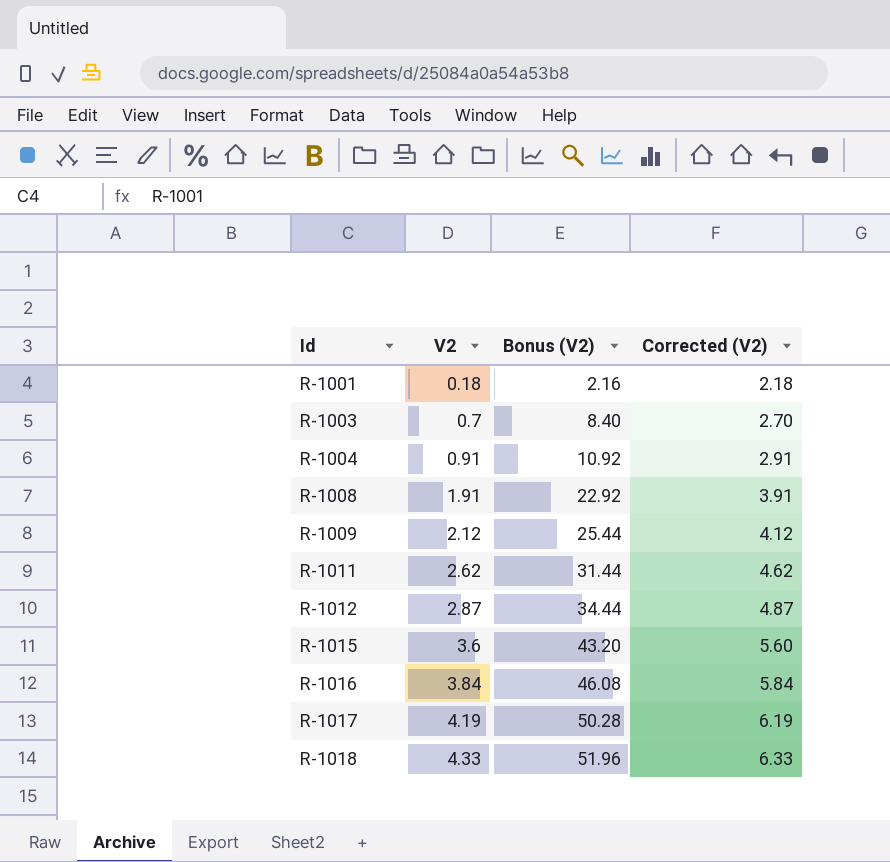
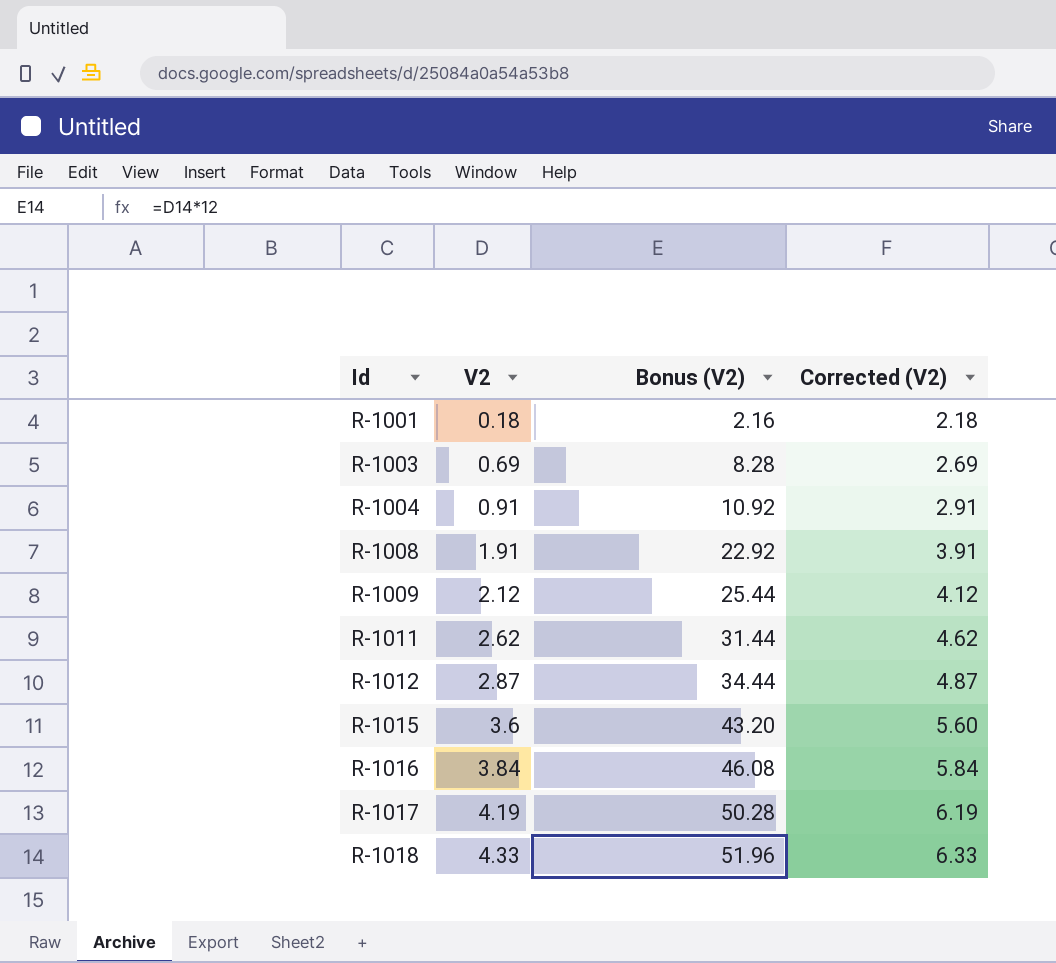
R-1003 | V2: 0.7 -> 0.69
R-1003 | Bonus (V2): 8.40 -> 8.28
R-1003 | Corrected (V2): 2.70 -> 2.69

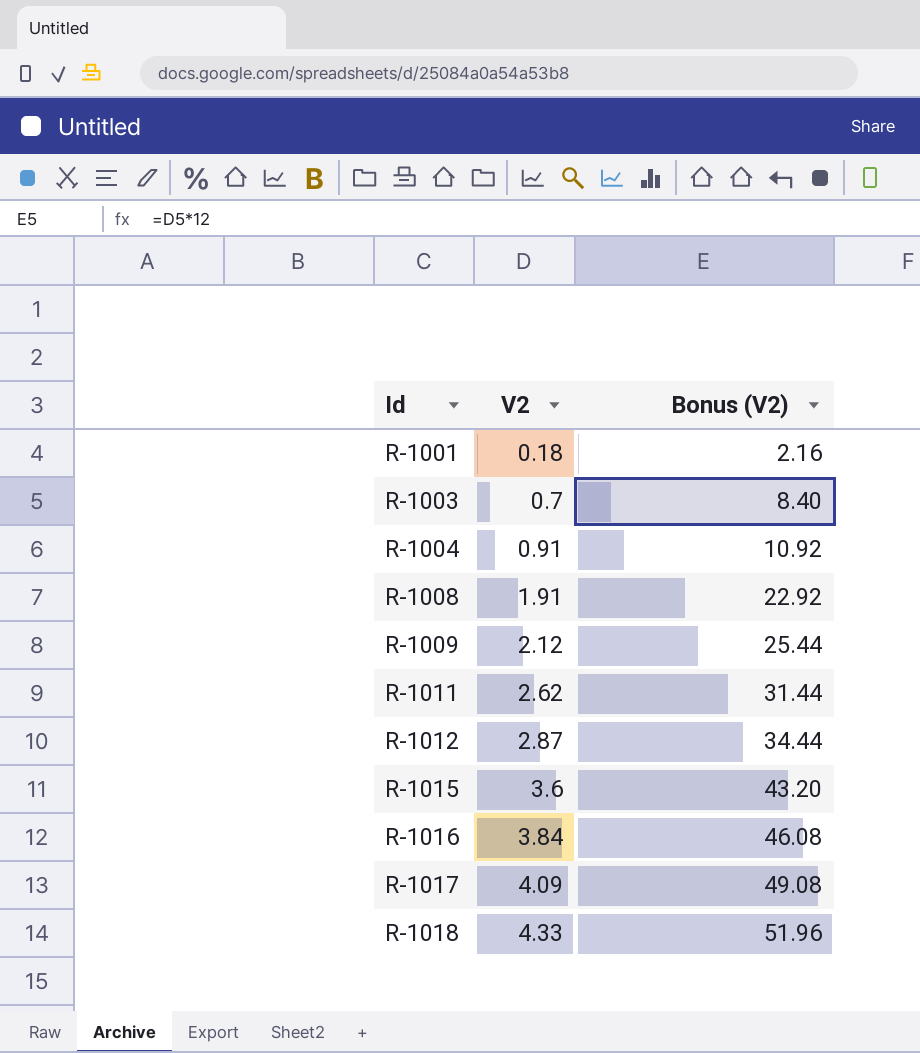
column Corrected (V2) | formula: [V2] + 2 -> none
R-1003 | V2: 0.69 -> 0.7
R-1003 | Bonus (V2): 8.28 -> 8.40
R-1017 | V2: 4.19 -> 4.09
R-1017 | Bonus (V2): 50.28 -> 49.08

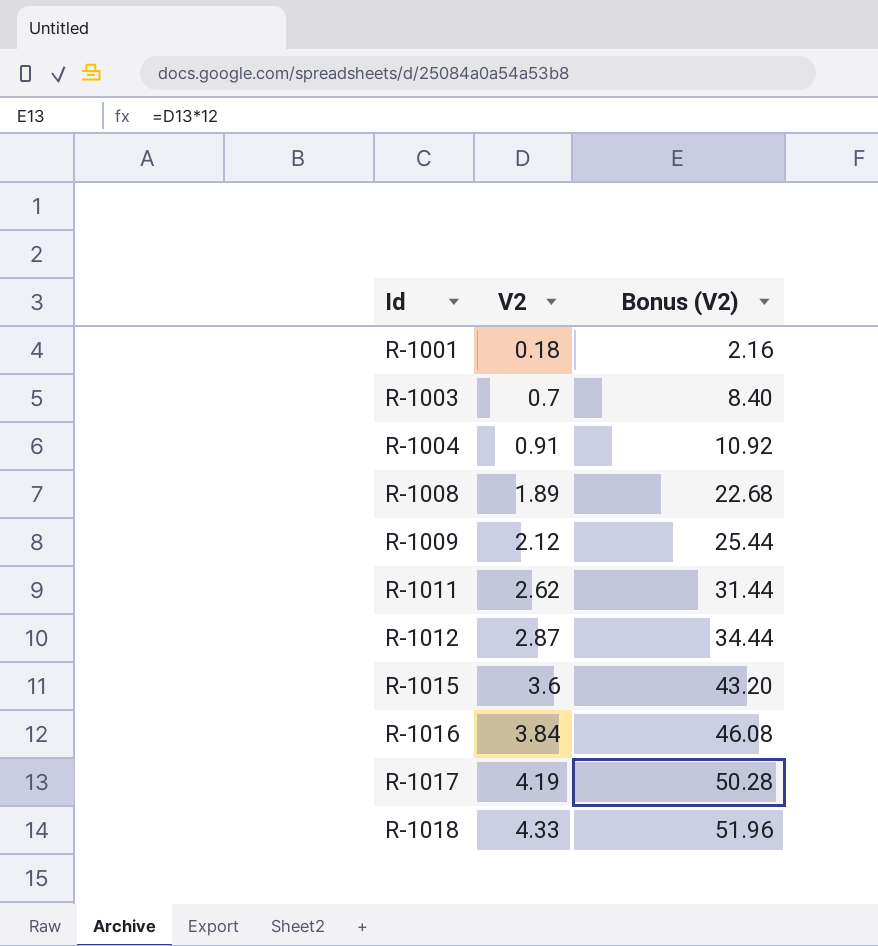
R-1008 | V2: 1.91 -> 1.89
R-1008 | Bonus (V2): 22.92 -> 22.68
R-1017 | V2: 4.09 -> 4.19
R-1017 | Bonus (V2): 49.08 -> 50.28

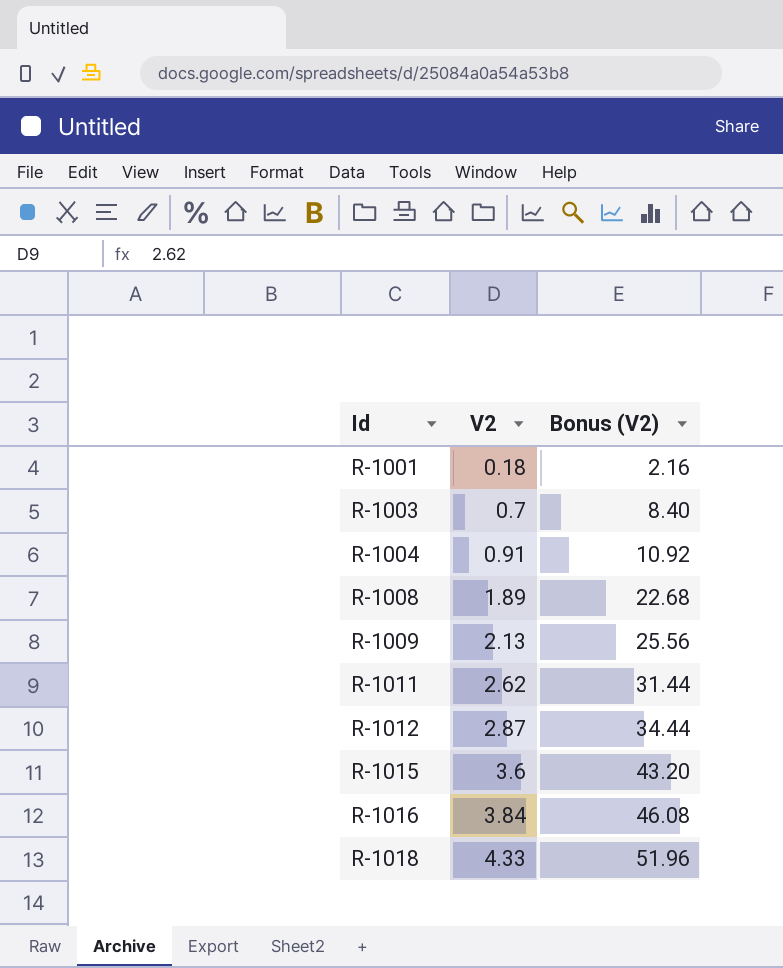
row R-1017: 4.19 | 50.28 -> none
R-1009 | V2: 2.12 -> 2.13
R-1009 | Bonus (V2): 25.44 -> 25.56

